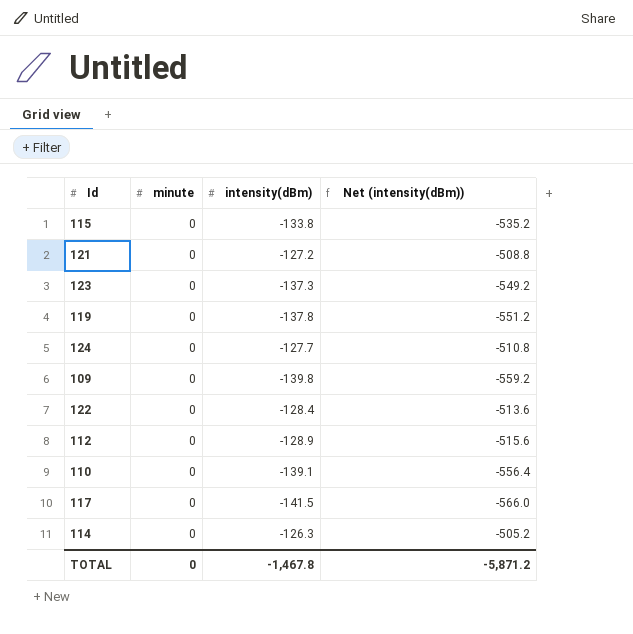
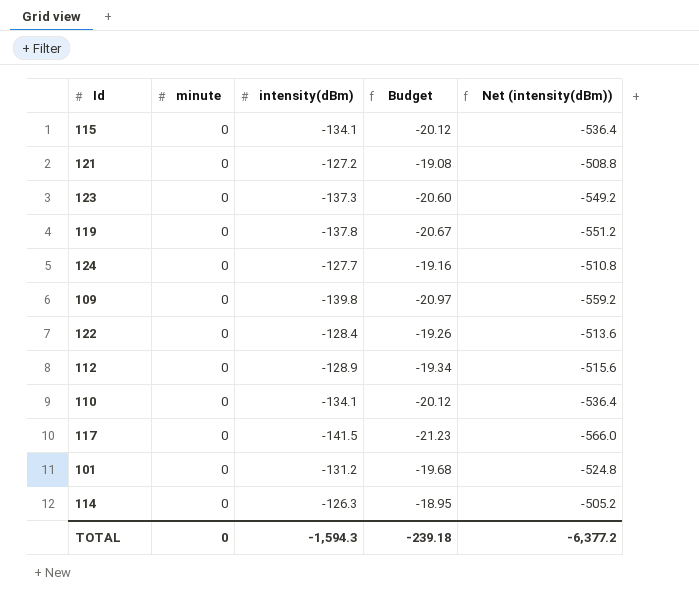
column Budget | formula: none -> [intensity(dBm)] * 0.15
115 | intensity(dBm): -133.8 -> -134.1
115 | Net (intensity(dBm)): -535.2 -> -536.4
110 | intensity(dBm): -139.1 -> -134.1
110 | Net (intensity(dBm)): -556.4 -> -536.4
row 101: none -> 0 | -131.2 | -19.68 | -524.8
TOTAL | intensity(dBm): -1,467.8 -> -1,594.3
TOTAL | Net (intensity(dBm)): -5,871.2 -> -6,377.2

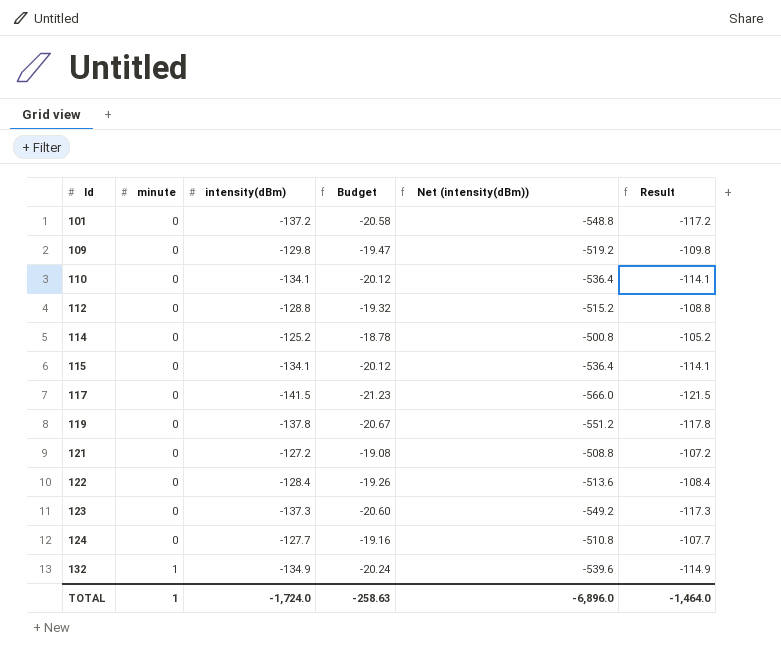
row order: none -> Id ascending
column Result | formula: none -> [intensity(dBm)] + 20
101 | intensity(dBm): -131.2 -> -137.2
101 | Budget: -19.68 -> -20.58
101 | Net (intensity(dBm)): -524.8 -> -548.8
109 | intensity(dBm): -139.8 -> -129.8
109 | Budget: -20.97 -> -19.47
109 | Net (intensity(dBm)): -559.2 -> -519.2
112 | intensity(dBm): -128.9 -> -128.8
112 | Budget: -19.34 -> -19.32
112 | Net (intensity(dBm)): -515.6 -> -515.2
114 | intensity(dBm): -126.3 -> -125.2
114 | Budget: -18.95 -> -18.78
114 | Net (intensity(dBm)): -505.2 -> -500.8
row 132: none -> 1 | -134.9 | -20.24 | -539.6 | -114.9
TOTAL | minute: 0 -> 1
TOTAL | intensity(dBm): -1,594.3 -> -1,724.0
TOTAL | Budget: -239.18 -> -258.63
TOTAL | Net (intensity(dBm)): -6,377.2 -> -6,896.0

